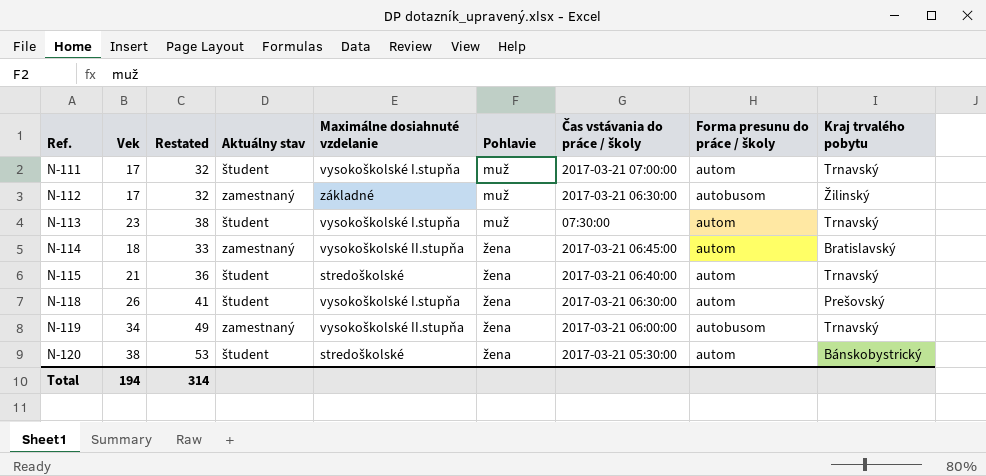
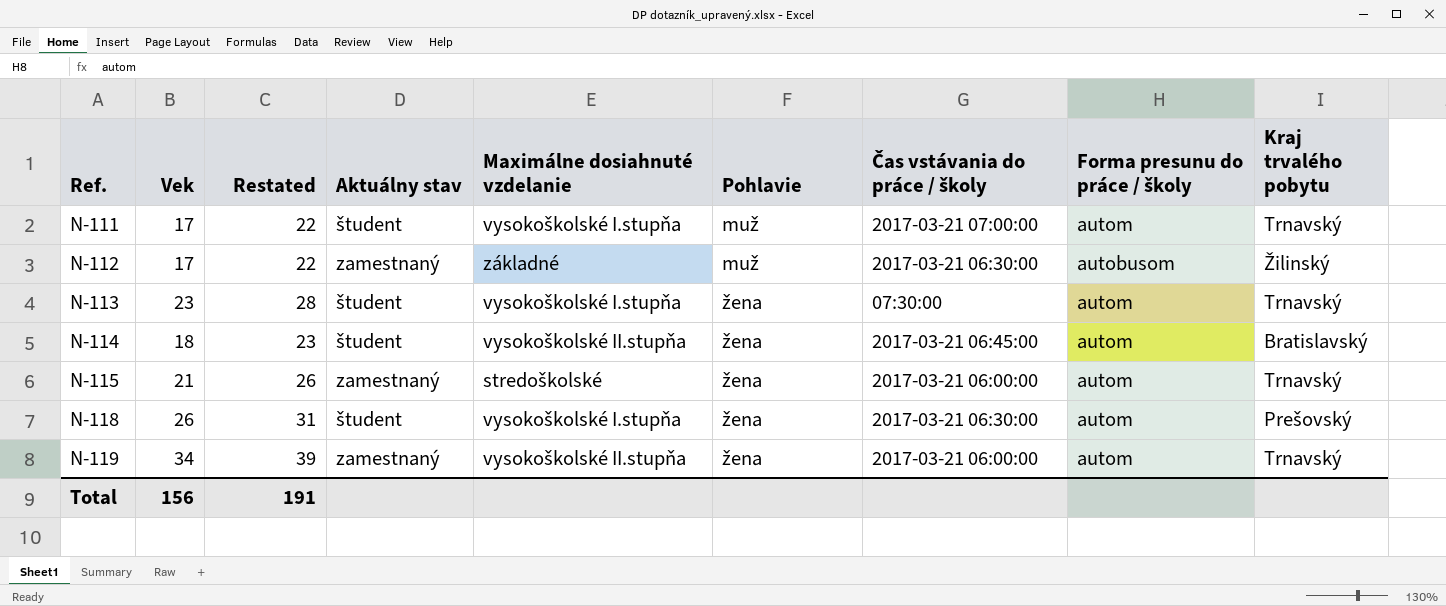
column Restated | formula: [Vek] + 15 -> [Vek] + 5
row N-120: 38 | 53 | študent | stredoškolské | žena | 2017-03-21 05:30:00 | autom | Bánskobystrický -> none
N-113 | Pohlavie: muž -> žena
N-114 | Aktuálny stav: zamestnaný -> študent
N-115 | Aktuálny stav: študent -> zamestnaný
N-115 | Čas vstávania do práce / školy: 2017-03-21 06:40:00 -> 2017-03-21 06:00:00
N-119 | Forma presunu do práce / školy: autobusom -> autom
Total | Vek: 194 -> 156
Total | Restated: 314 -> 191

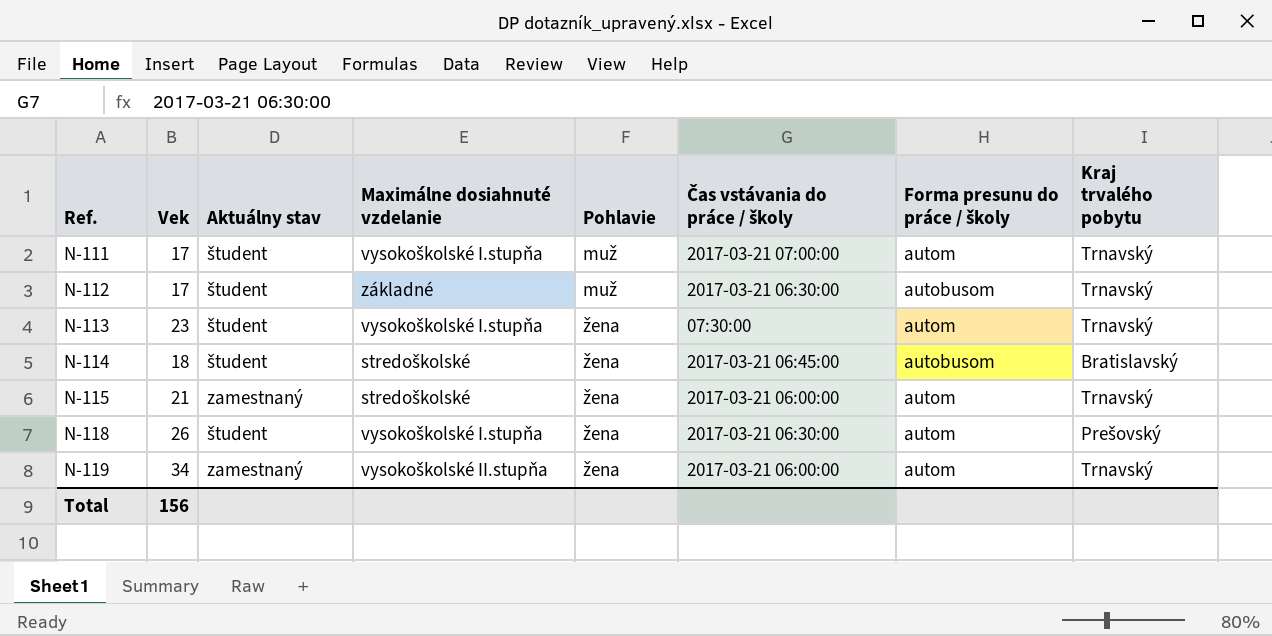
column Restated | formula: [Vek] + 5 -> none
N-112 | Aktuálny stav: zamestnaný -> študent
N-112 | Kraj trvalého pobytu: Žilinský -> Trnavský
N-114 | Maximálne dosiahnuté vzdelanie: vysokoškolské II.stupňa -> stredoškolské
N-114 | Forma presunu do práce / školy: autom -> autobusom

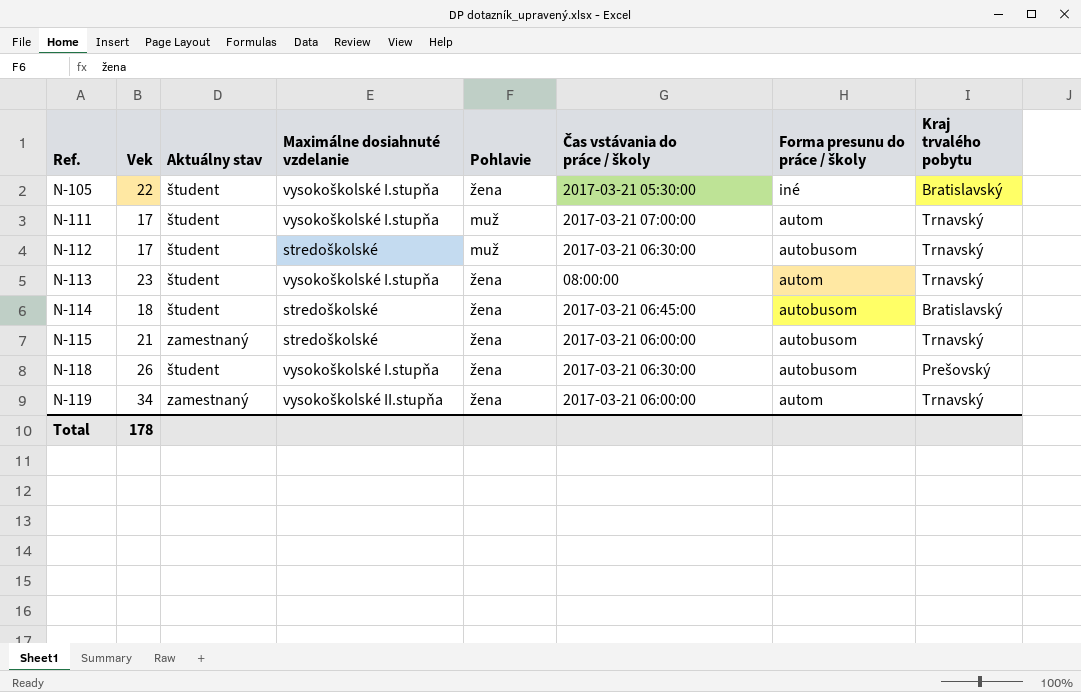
row N-105: none -> 22 | študent | vysokoškolské I.stupňa | žena | 2017-03-21 05:30:00 | iné | Bratislavský
N-112 | Maximálne dosiahnuté vzdelanie: základné -> stredoškolské
N-113 | Čas vstávania do práce / školy: 07:30:00 -> 08:00:00
N-115 | Forma presunu do práce / školy: autom -> autobusom
N-118 | Forma presunu do práce / školy: autom -> autobusom
Total | Vek: 156 -> 178

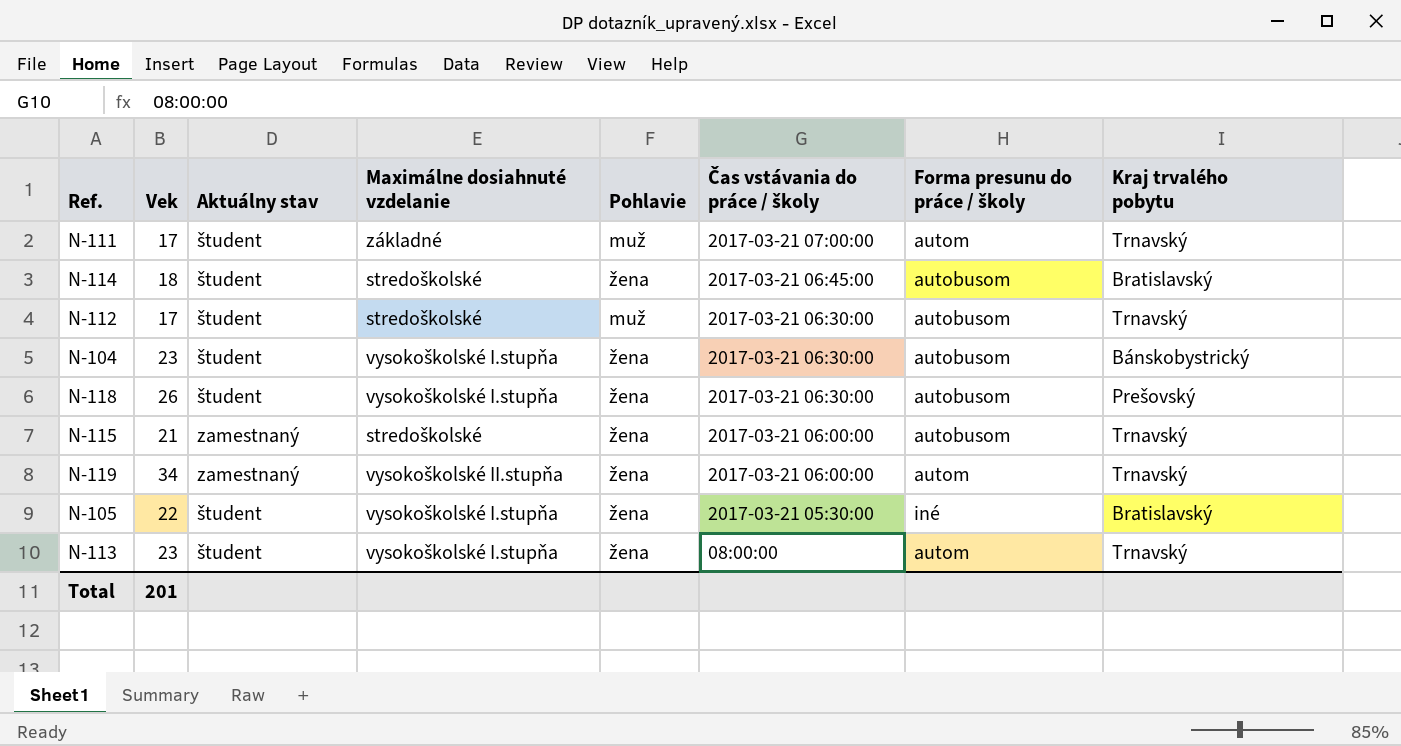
row order: Ref. ascending -> Čas vstávania do práce / školy descending
N-111 | Maximálne dosiahnuté vzdelanie: vysokoškolské I.stupňa -> základné
row N-104: none -> 23 | študent | vysokoškolské I.stupňa | žena | 2017-03-21 06:30:00 | autobusom | Bánskobystrický
Total | Vek: 178 -> 201

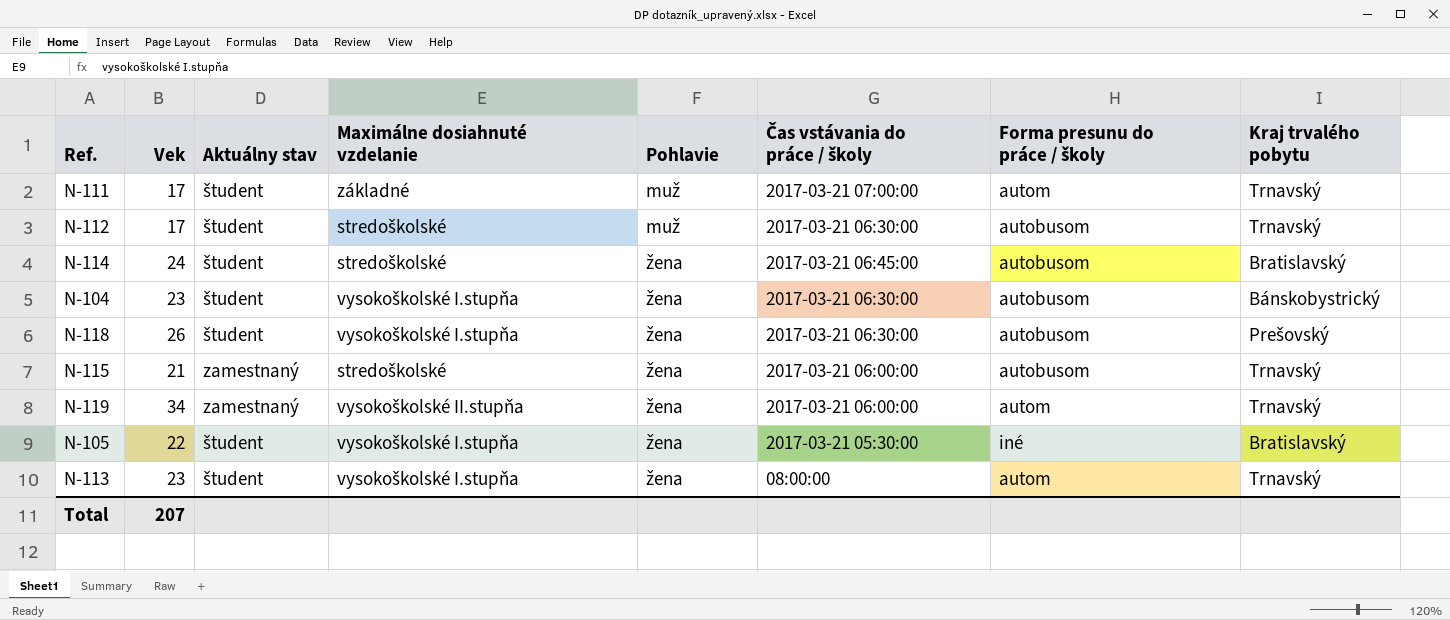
row order: Čas vstávania do práce / školy descending -> Pohlavie ascending
N-114 | Vek: 18 -> 24
Total | Vek: 201 -> 207

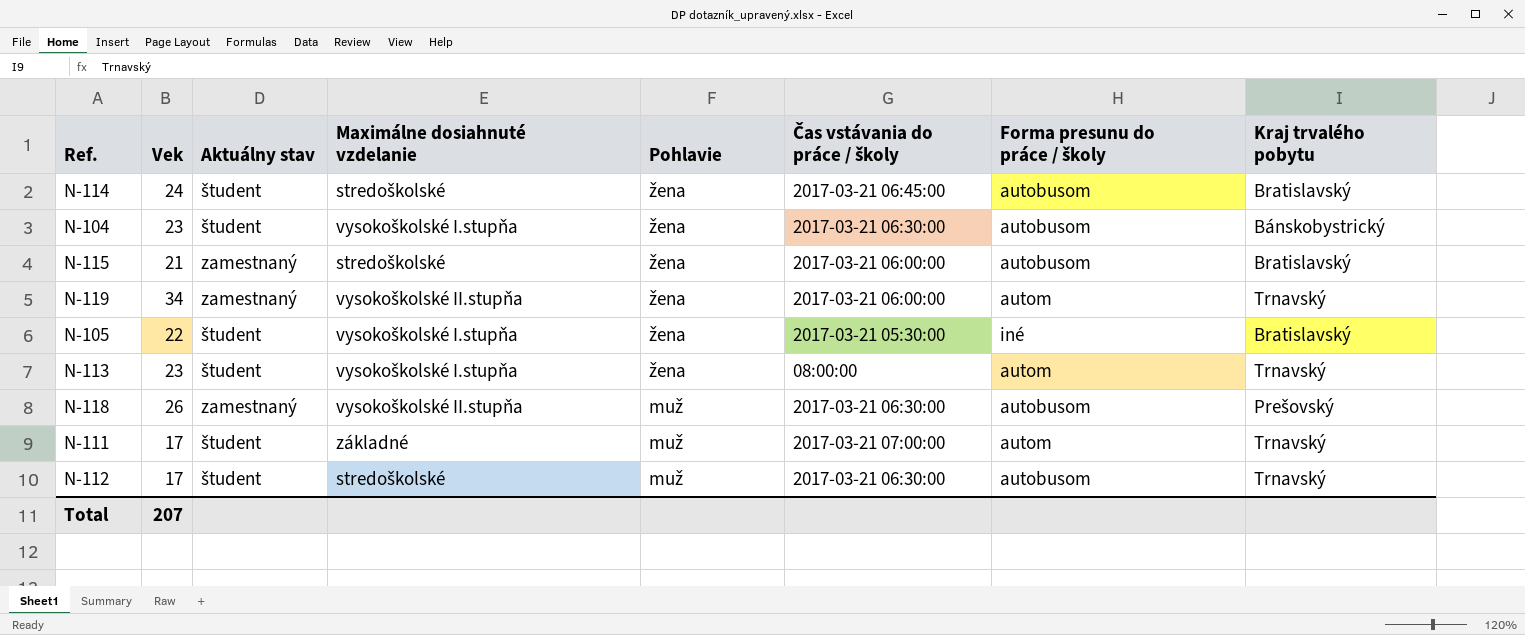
row order: Pohlavie ascending -> Pohlavie descending
N-115 | Kraj trvalého pobytu: Trnavský -> Bratislavský
N-118 | Aktuálny stav: študent -> zamestnaný
N-118 | Maximálne dosiahnuté vzdelanie: vysokoškolské I.stupňa -> vysokoškolské II.stupňa
N-118 | Pohlavie: žena -> muž

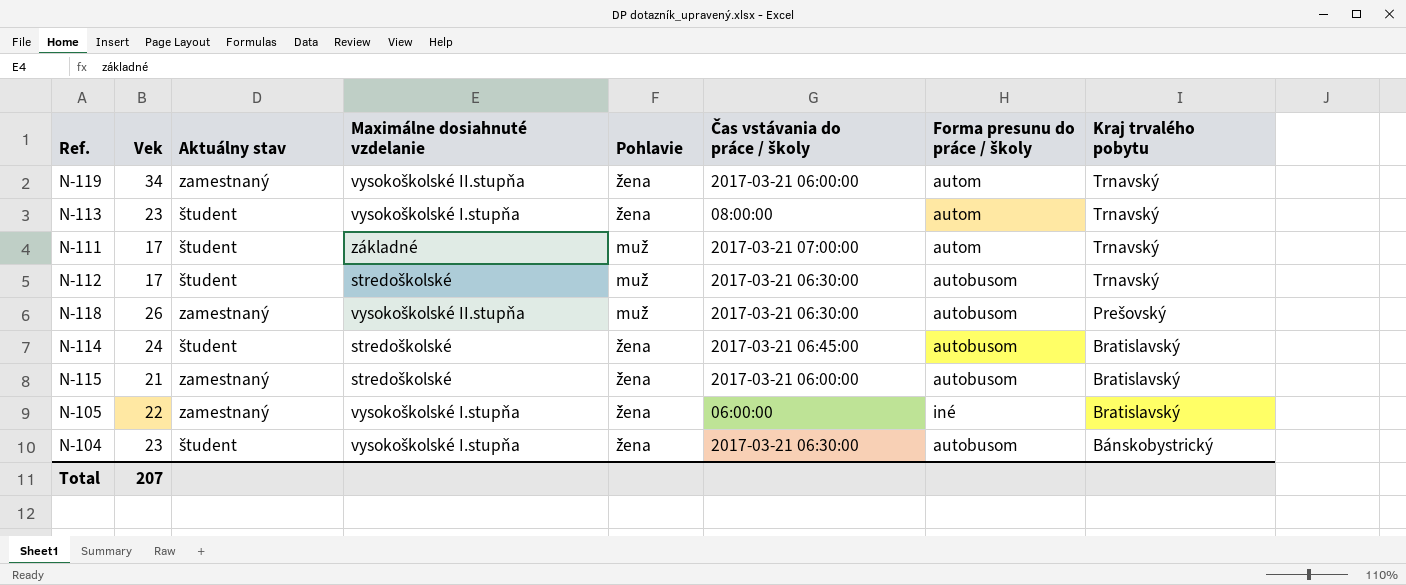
row order: Pohlavie descending -> Kraj trvalého pobytu descending
N-105 | Aktuálny stav: študent -> zamestnaný
N-105 | Čas vstávania do práce / školy: 2017-03-21 05:30:00 -> 06:00:00

